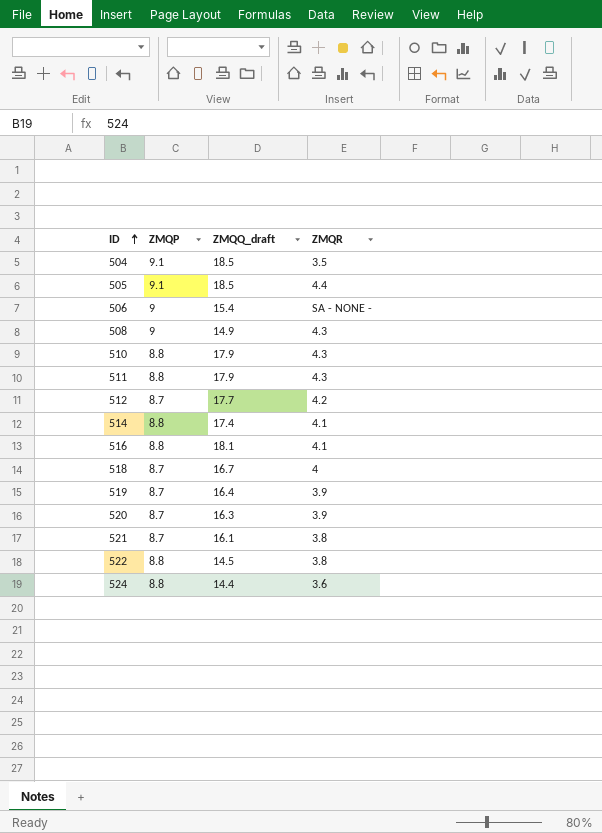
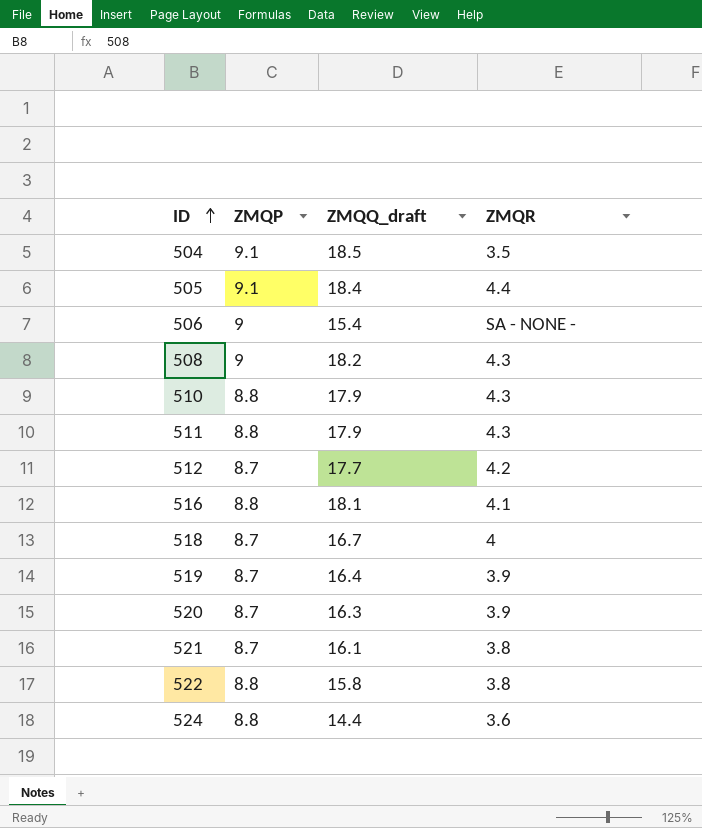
row 514: 8.8 | 17.4 | 4.1 -> none
505 | ZMQQ_draft: 18.5 -> 18.4
508 | ZMQQ_draft: 14.9 -> 18.2
522 | ZMQQ_draft: 14.5 -> 15.8

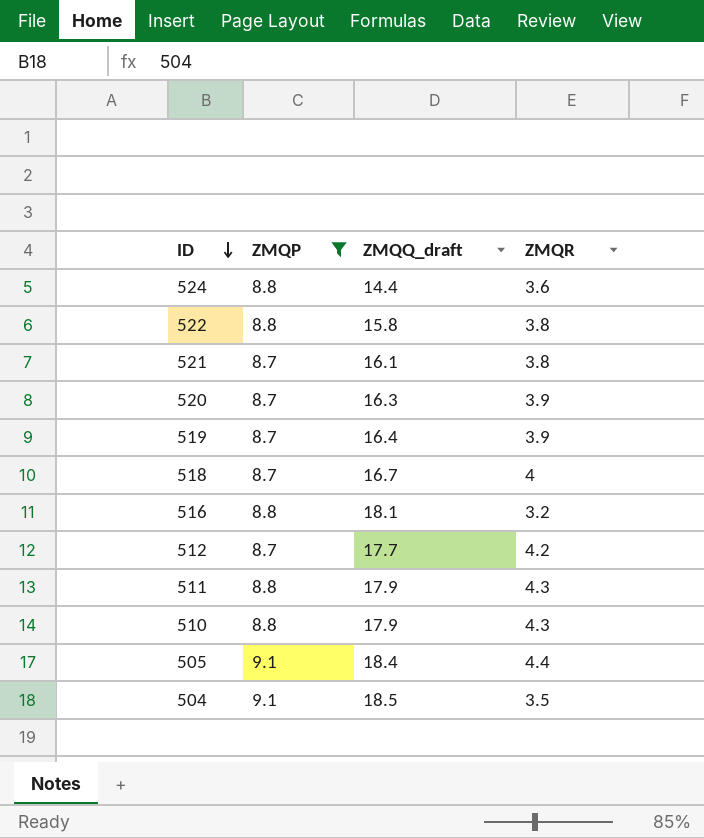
filter: none -> ZMQP != 9
row order: ID ascending -> ID descending
516 | ZMQR: 4.1 -> 3.2

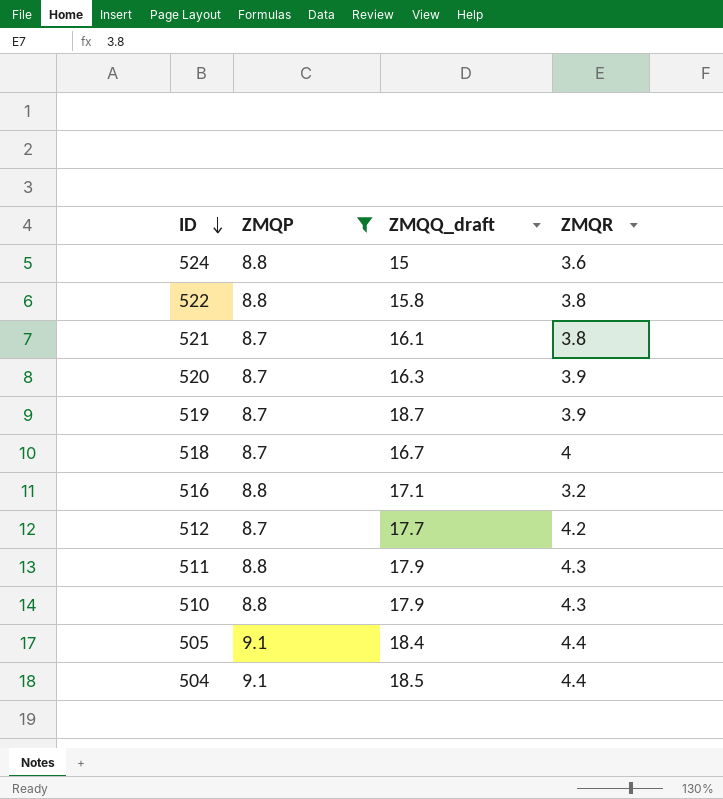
524 | ZMQQ_draft: 14.4 -> 15
519 | ZMQQ_draft: 16.4 -> 18.7
516 | ZMQQ_draft: 18.1 -> 17.1
504 | ZMQR: 3.5 -> 4.4

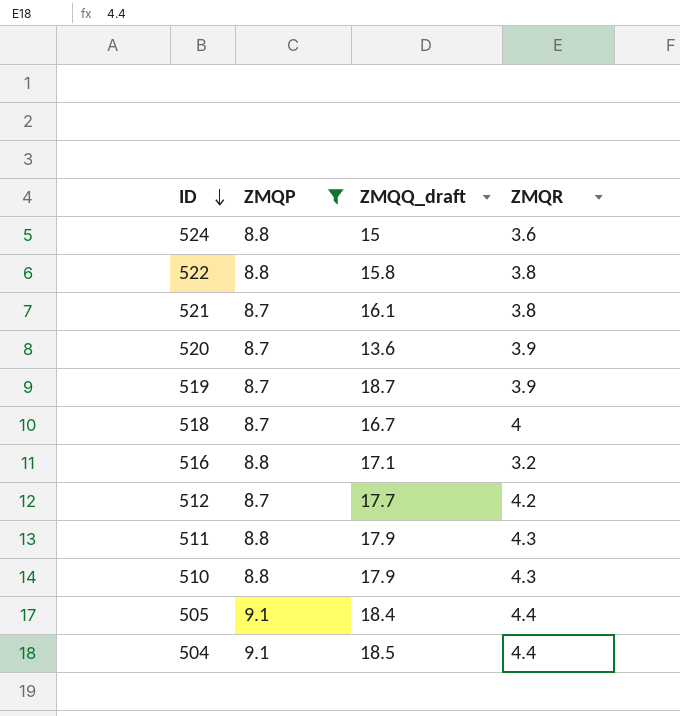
520 | ZMQQ_draft: 16.3 -> 13.6

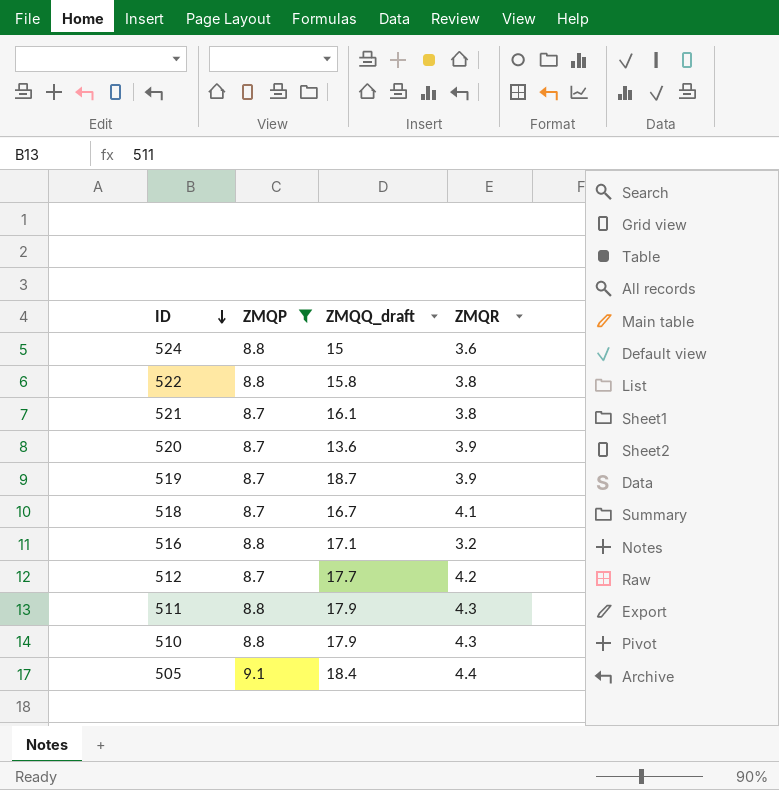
row 504: 9.1 | 18.5 | 4.4 -> none
518 | ZMQR: 4 -> 4.1

